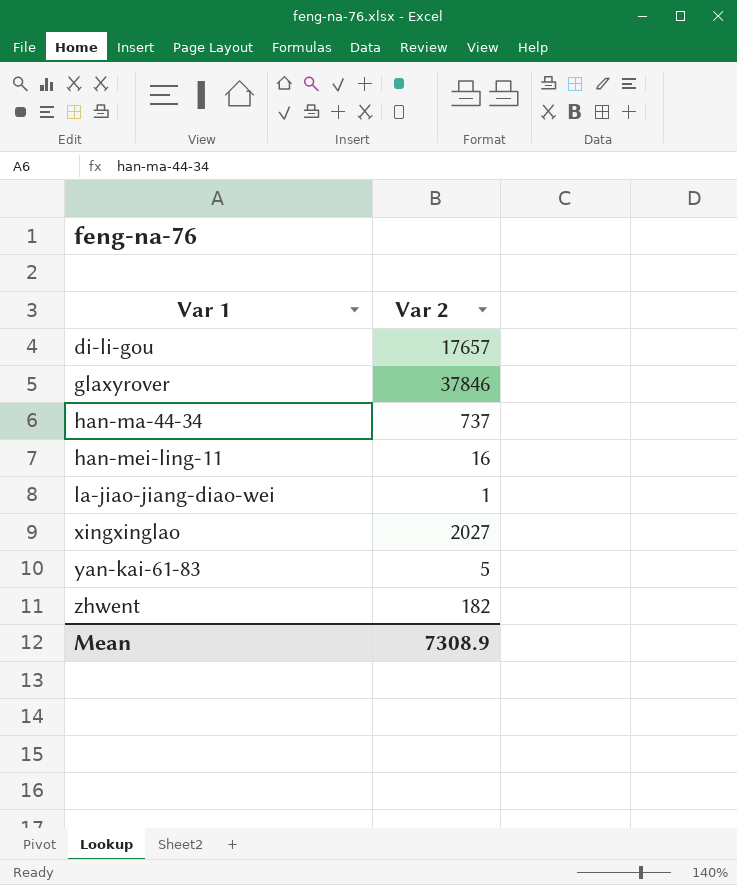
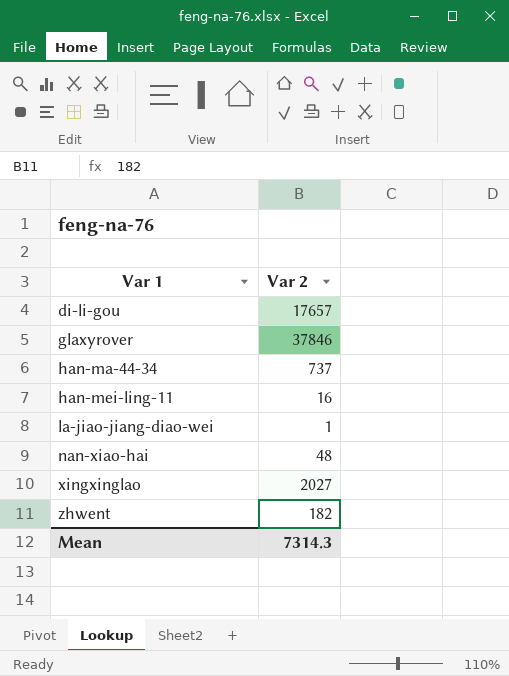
row yan-kai-61-83: 5 -> none
row nan-xiao-hai: none -> 48
Mean | Var 2: 7308.9 -> 7314.3

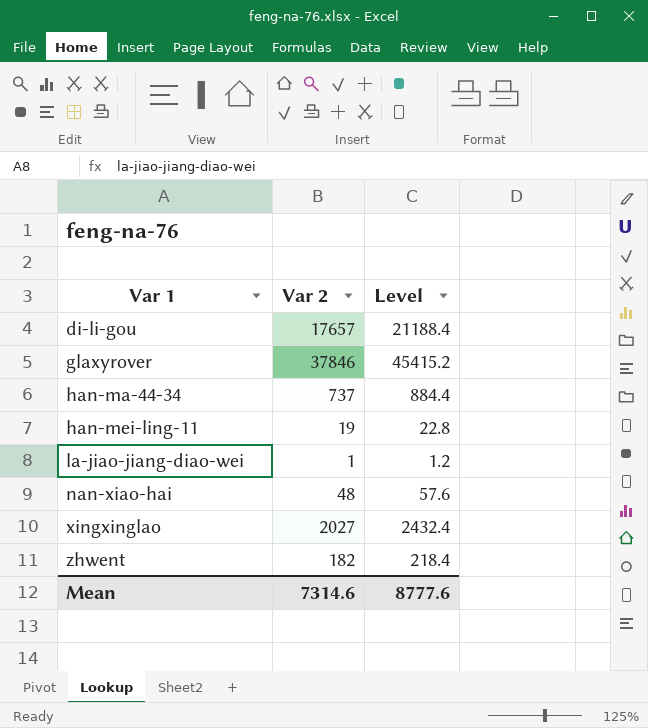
column Level | formula: none -> [Var 2] * 1.2
han-mei-ling-11 | Var 2: 16 -> 19
Mean | Var 2: 7314.3 -> 7314.6

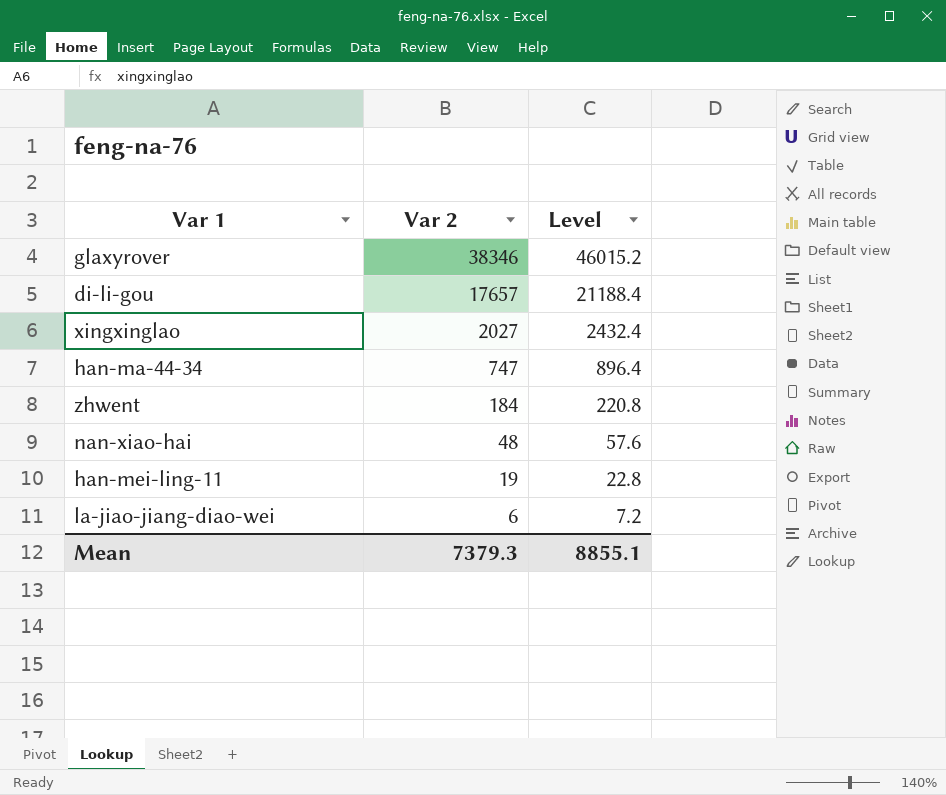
row order: Var 1 ascending -> Var 2 descending
glaxyrover | Var 2: 37846 -> 38346
glaxyrover | Level: 45415.2 -> 46015.2
han-ma-44-34 | Var 2: 737 -> 747
han-ma-44-34 | Level: 884.4 -> 896.4
zhwent | Var 2: 182 -> 184
zhwent | Level: 218.4 -> 220.8
la-jiao-jiang-diao-wei | Var 2: 1 -> 6
la-jiao-jiang-diao-wei | Level: 1.2 -> 7.2
Mean | Var 2: 7314.6 -> 7379.3
Mean | Level: 8777.6 -> 8855.1

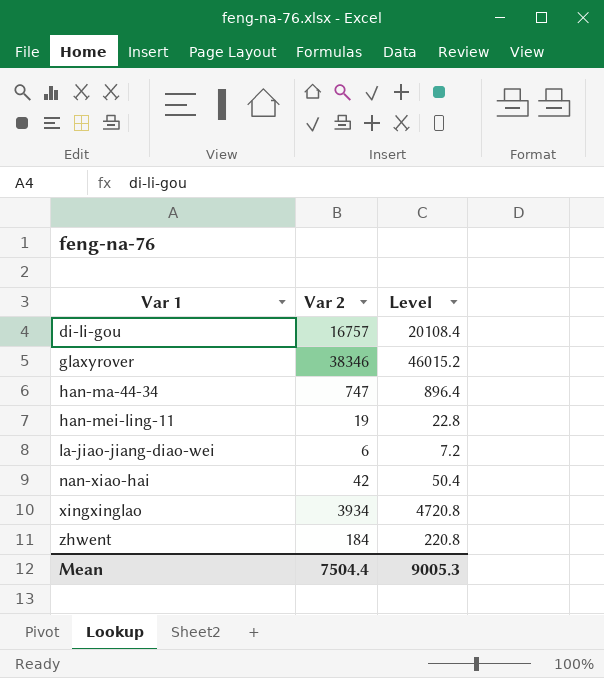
row order: Var 2 descending -> Var 1 ascending
di-li-gou | Var 2: 17657 -> 16757
di-li-gou | Level: 21188.4 -> 20108.4
nan-xiao-hai | Var 2: 48 -> 42
nan-xiao-hai | Level: 57.6 -> 50.4
xingxinglao | Var 2: 2027 -> 3934
xingxinglao | Level: 2432.4 -> 4720.8
Mean | Var 2: 7379.3 -> 7504.4
Mean | Level: 8855.1 -> 9005.3

